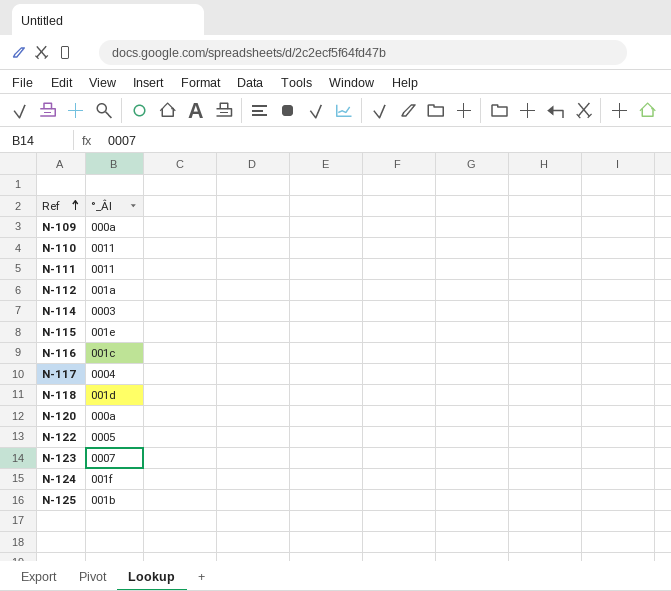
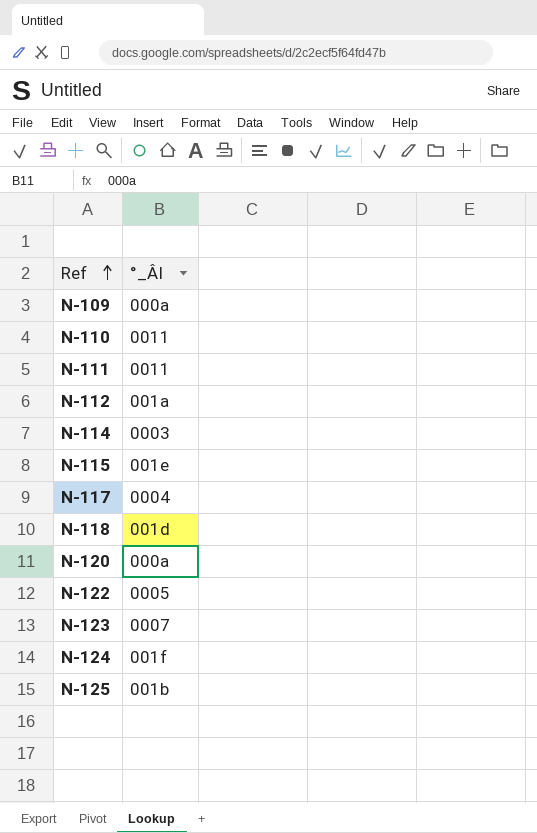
row N-116: 001c -> none

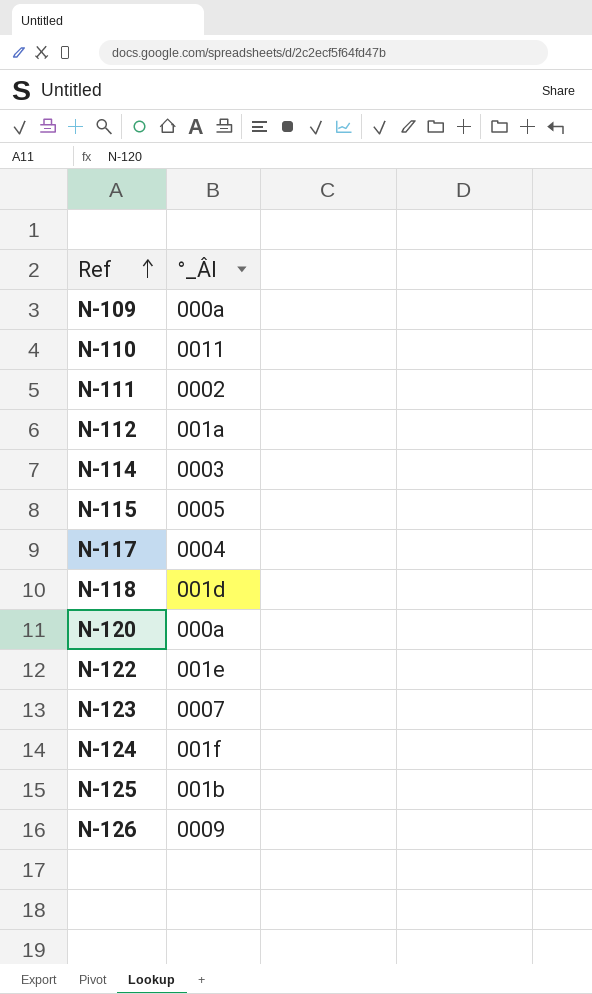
N-111 | °_ÂI: 0011 -> 0002
N-115 | °_ÂI: 001e -> 0005
N-122 | °_ÂI: 0005 -> 001e
row N-126: none -> 0009

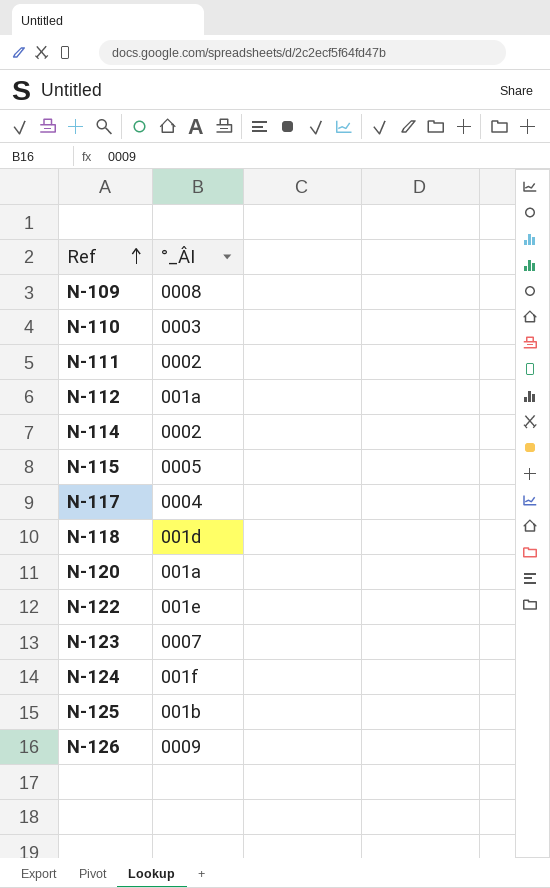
N-109 | °_ÂI: 000a -> 0008
N-110 | °_ÂI: 0011 -> 0003
N-114 | °_ÂI: 0003 -> 0002
N-120 | °_ÂI: 000a -> 001a

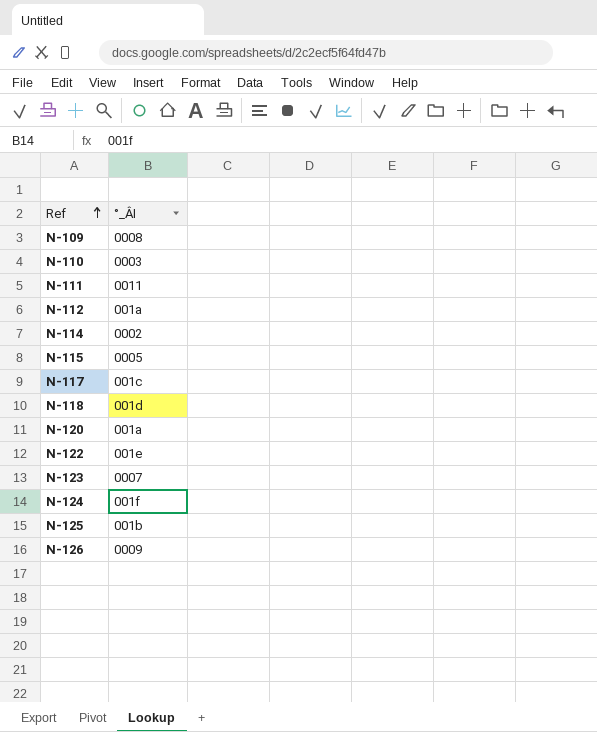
N-111 | °_ÂI: 0002 -> 0011
N-117 | °_ÂI: 0004 -> 001c

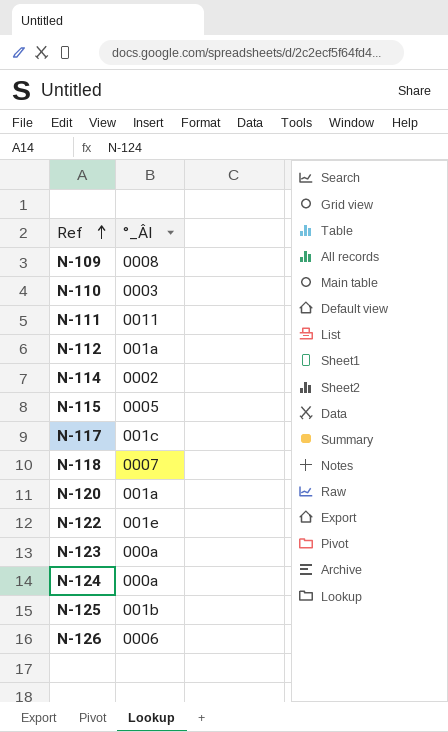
N-118 | °_ÂI: 001d -> 0007
N-123 | °_ÂI: 0007 -> 000a
N-124 | °_ÂI: 001f -> 000a
N-126 | °_ÂI: 0009 -> 0006

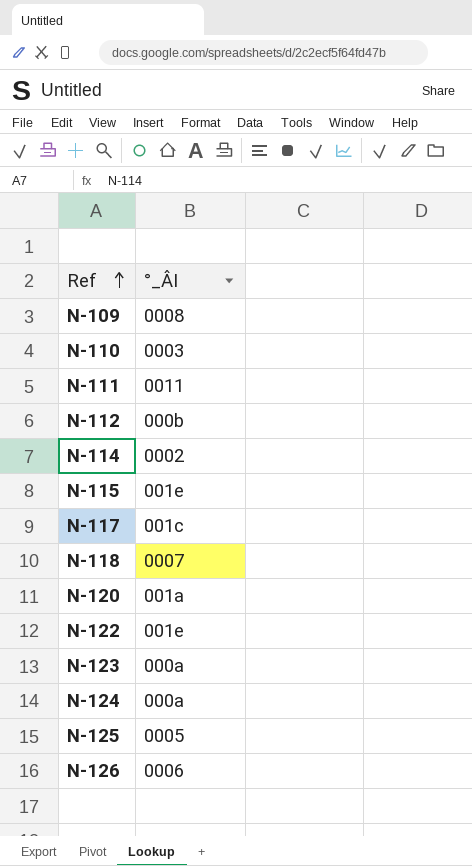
N-112 | °_ÂI: 001a -> 000b
N-115 | °_ÂI: 0005 -> 001e
N-125 | °_ÂI: 001b -> 0005

